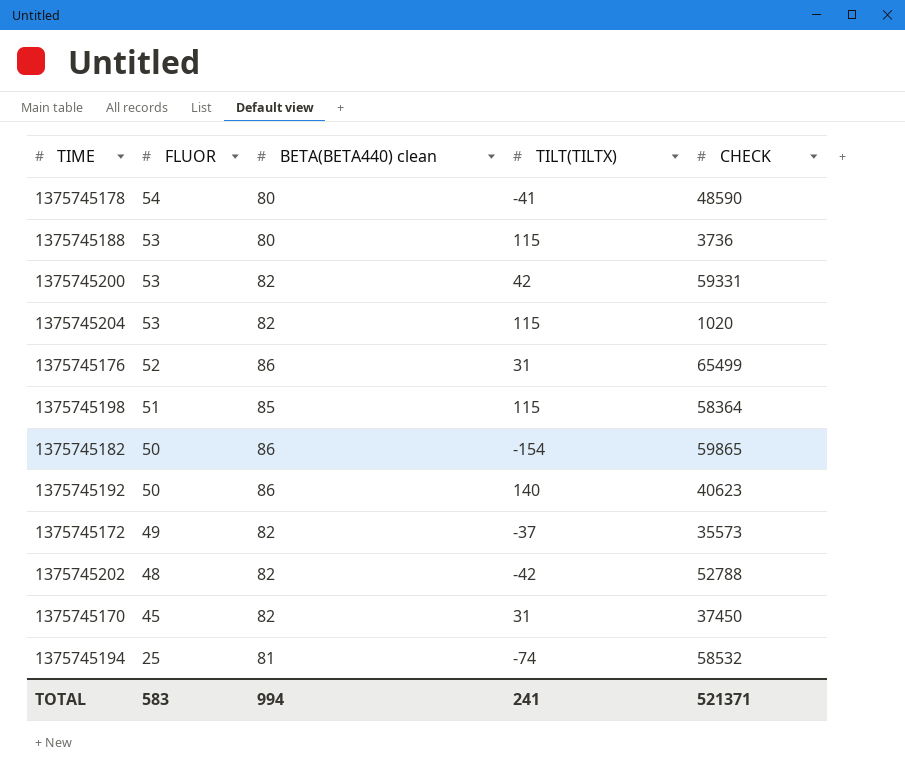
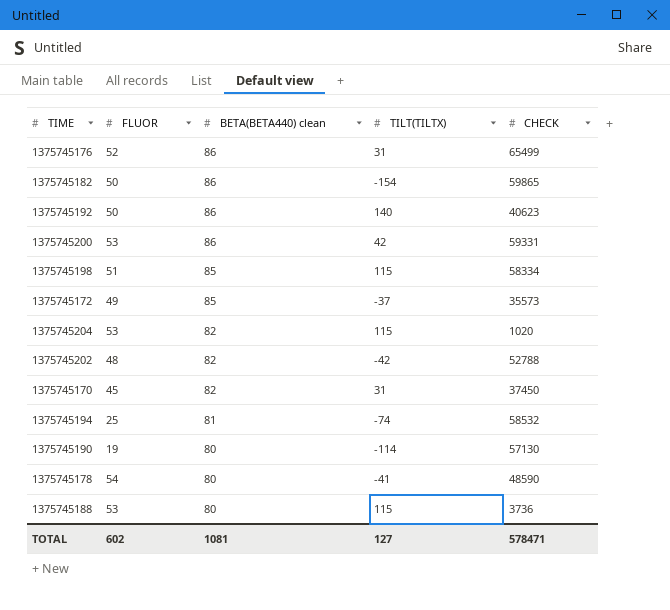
row order: FLUOR descending -> BETA(BETA440) clean descending
1375745200 | BETA(BETA440) clean: 82 -> 86
1375745198 | CHECK: 58364 -> 58334
1375745172 | BETA(BETA440) clean: 82 -> 85
row 1375745190: none -> 19 | 80 | -114 | 57130
TOTAL | FLUOR: 583 -> 602
TOTAL | BETA(BETA440) clean: 994 -> 1081
TOTAL | TILT(TILTX): 241 -> 127
TOTAL | CHECK: 521371 -> 578471

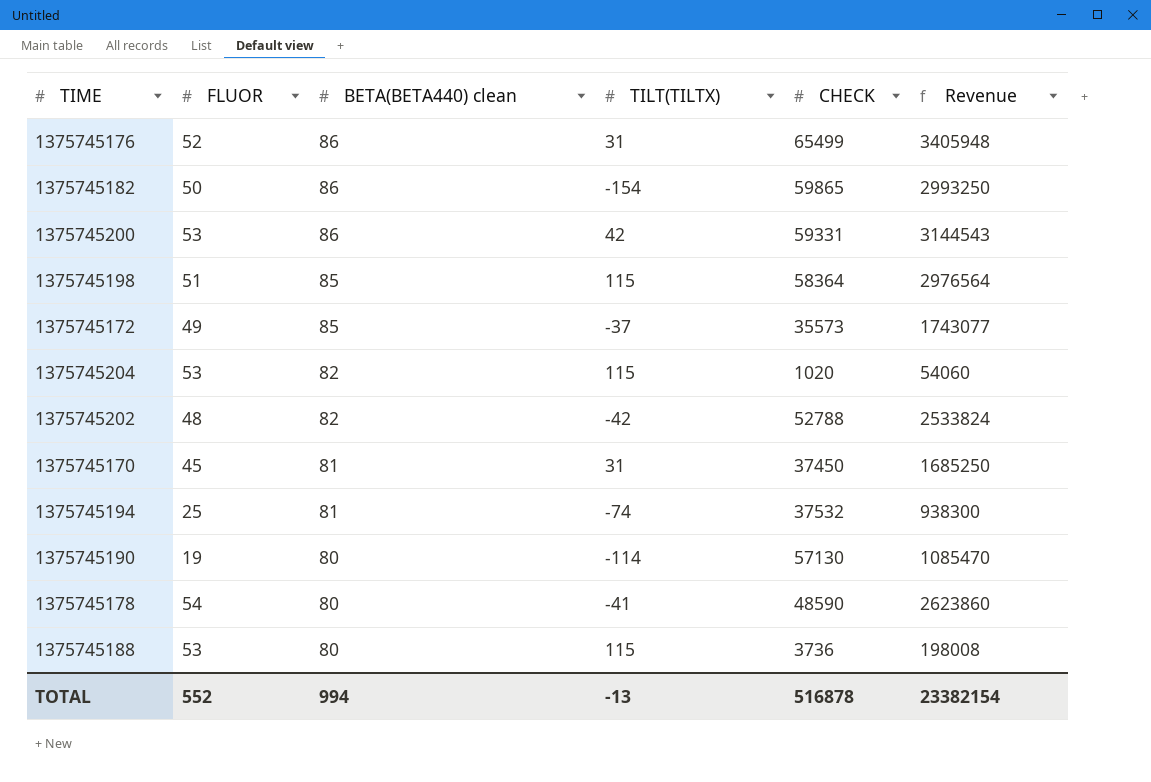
column Revenue | formula: none -> [FLUOR] * [CHECK]
row 1375745192: 50 | 86 | 140 | 40623 -> none
1375745198 | CHECK: 58334 -> 58364
1375745170 | BETA(BETA440) clean: 82 -> 81
1375745194 | CHECK: 58532 -> 37532
TOTAL | FLUOR: 602 -> 552
TOTAL | BETA(BETA440) clean: 1081 -> 994
TOTAL | TILT(TILTX): 127 -> -13
TOTAL | CHECK: 578471 -> 516878

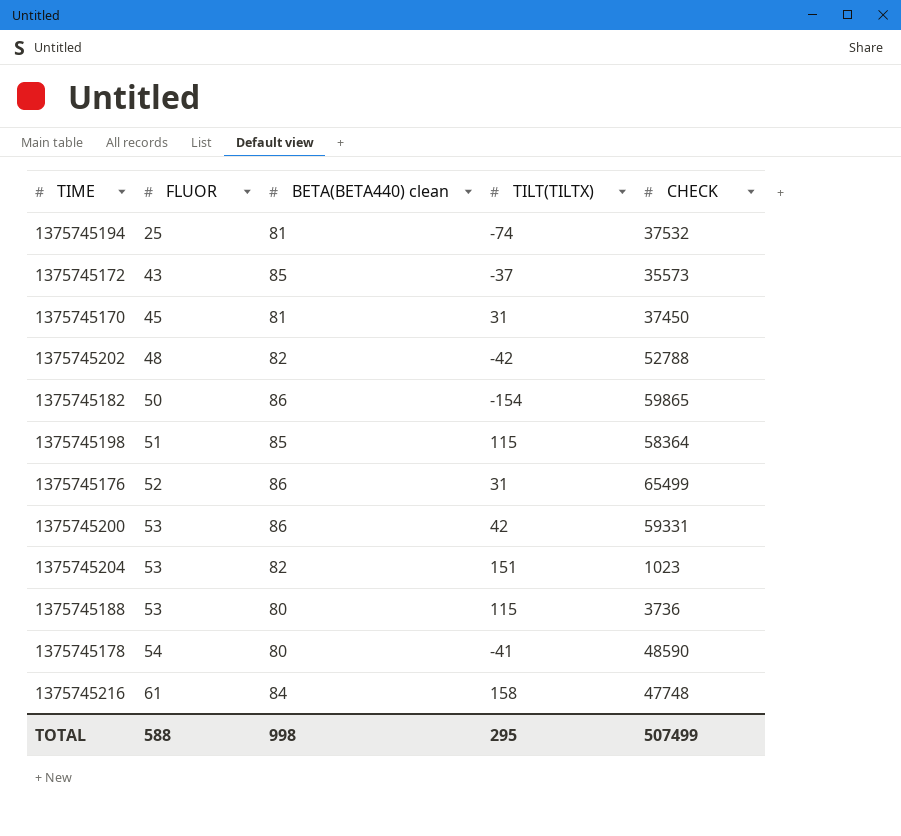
row order: BETA(BETA440) clean descending -> FLUOR ascending
column Revenue | formula: [FLUOR] * [CHECK] -> none
row 1375745190: 19 | 80 | -114 | 57130 | 1085470 -> none
1375745172 | FLUOR: 49 -> 43
1375745204 | TILT(TILTX): 115 -> 151
1375745204 | CHECK: 1020 -> 1023
row 1375745216: none -> 61 | 84 | 158 | 47748
TOTAL | FLUOR: 552 -> 588
TOTAL | BETA(BETA440) clean: 994 -> 998
TOTAL | TILT(TILTX): -13 -> 295
TOTAL | CHECK: 516878 -> 507499

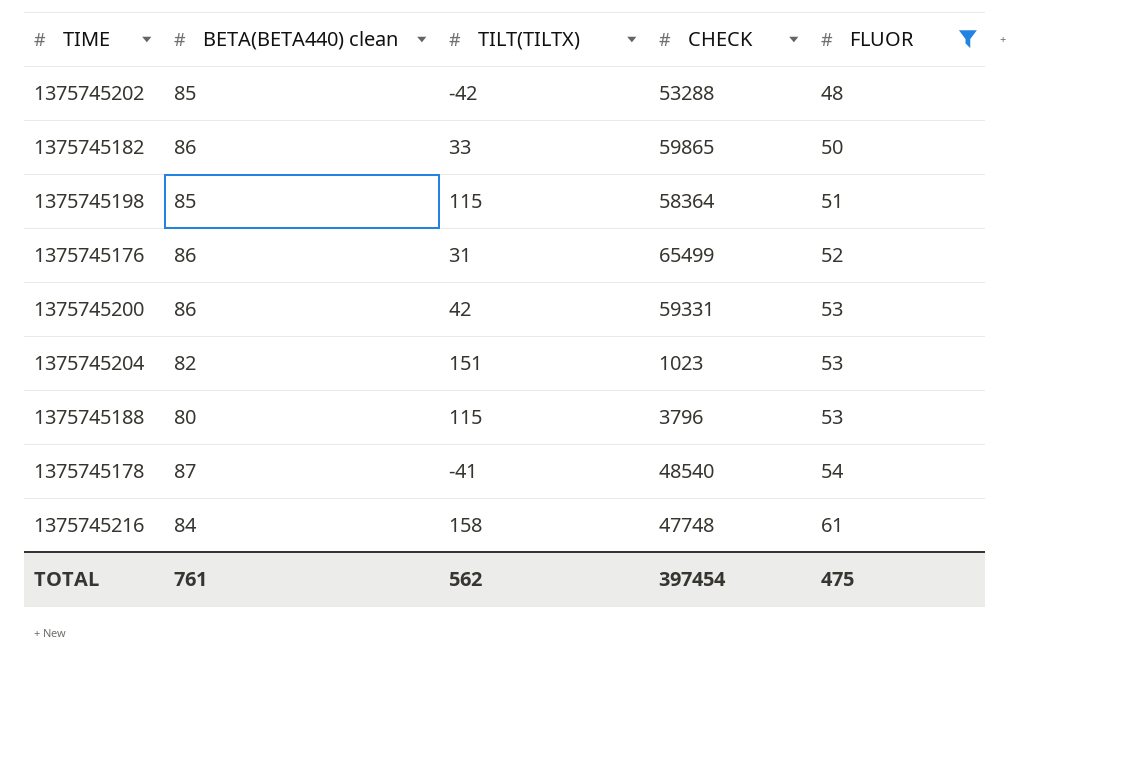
filter: none -> FLUOR >= 48
column FLUOR | position: 2 -> 5
1375745202 | BETA(BETA440) clean: 82 -> 85
1375745202 | CHECK: 52788 -> 53288
1375745182 | TILT(TILTX): -154 -> 33
1375745188 | CHECK: 3736 -> 3796
1375745178 | BETA(BETA440) clean: 80 -> 87
1375745178 | CHECK: 48590 -> 48540
TOTAL | BETA(BETA440) clean: 998 -> 761
TOTAL | TILT(TILTX): 295 -> 562
TOTAL | CHECK: 507499 -> 397454
TOTAL | FLUOR: 588 -> 475

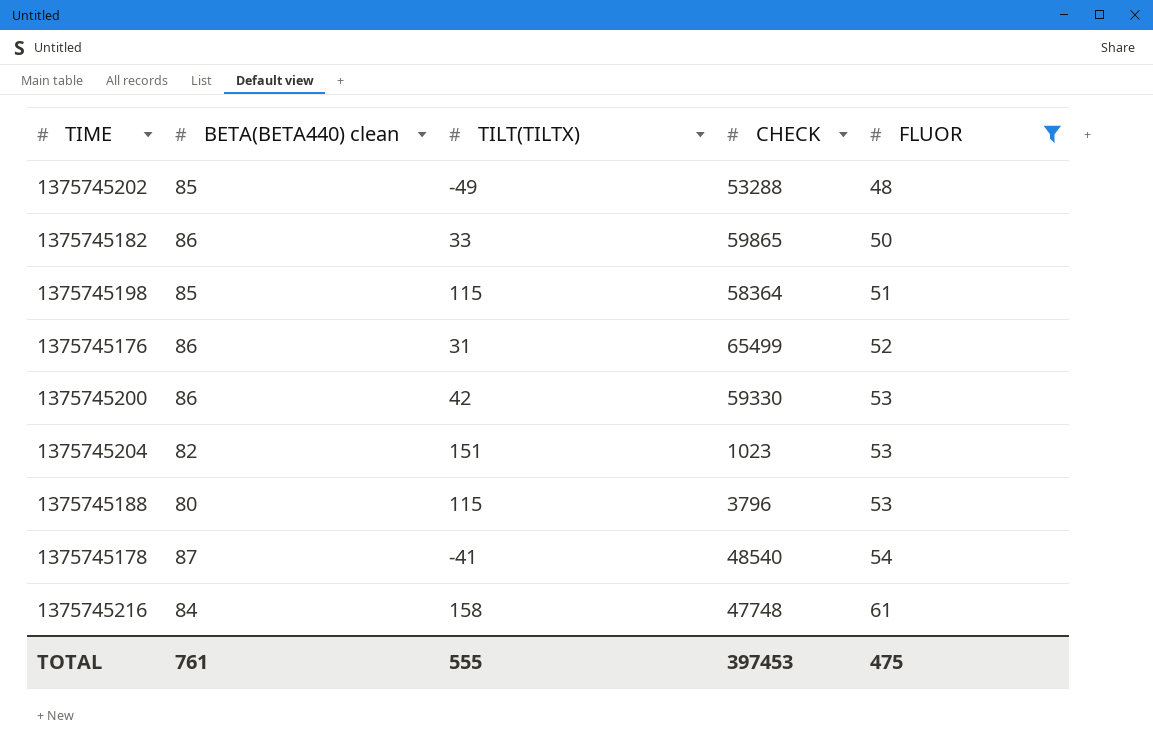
1375745202 | TILT(TILTX): -42 -> -49
1375745200 | CHECK: 59331 -> 59330
TOTAL | TILT(TILTX): 562 -> 555
TOTAL | CHECK: 397454 -> 397453

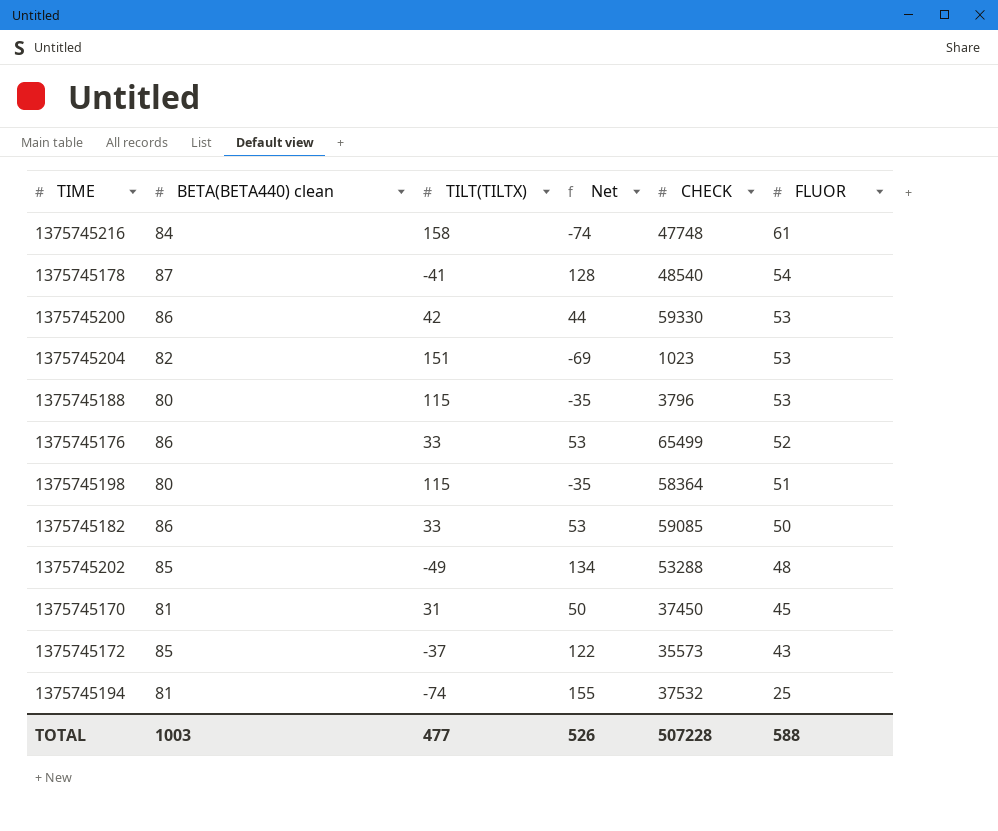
filter: FLUOR >= 48 -> none
row order: FLUOR ascending -> FLUOR descending
column Net | formula: none -> [BETA(BETA440) clean] - [TILT(TILTX)]
1375745176 | TILT(TILTX): 31 -> 33
1375745198 | BETA(BETA440) clean: 85 -> 80
1375745182 | CHECK: 59865 -> 59085
TOTAL | BETA(BETA440) clean: 761 -> 1003
TOTAL | TILT(TILTX): 555 -> 477
TOTAL | CHECK: 397453 -> 507228
TOTAL | FLUOR: 475 -> 588

